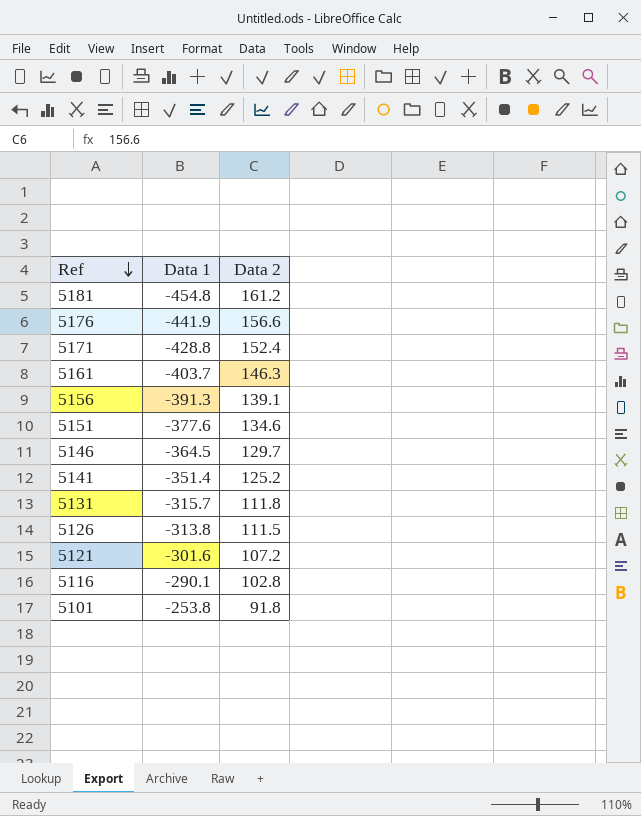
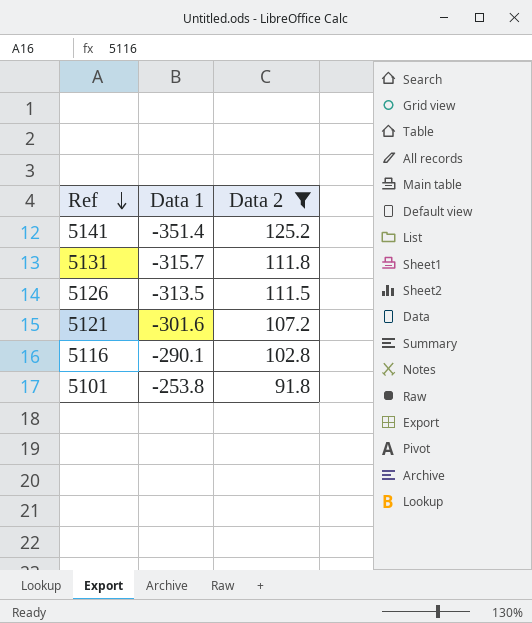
filter: none -> Data 2 <= 125.2
5126 | Data 1: -313.8 -> -313.5

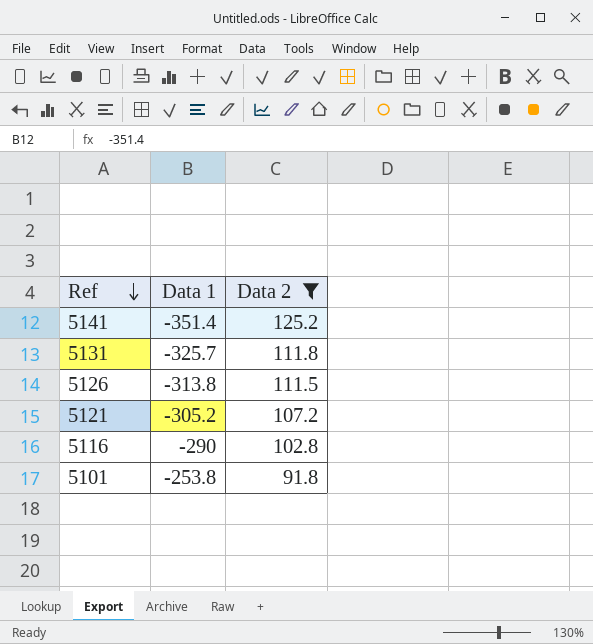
5131 | Data 1: -315.7 -> -325.7
5126 | Data 1: -313.5 -> -313.8
5121 | Data 1: -301.6 -> -305.2
5116 | Data 1: -290.1 -> -290

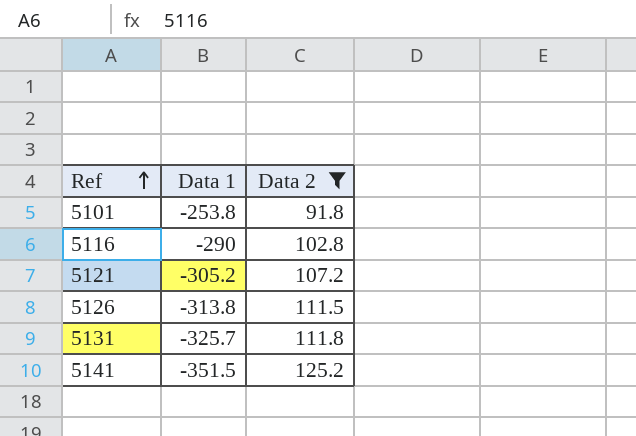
row order: Ref descending -> Ref ascending
5141 | Data 1: -351.4 -> -351.5

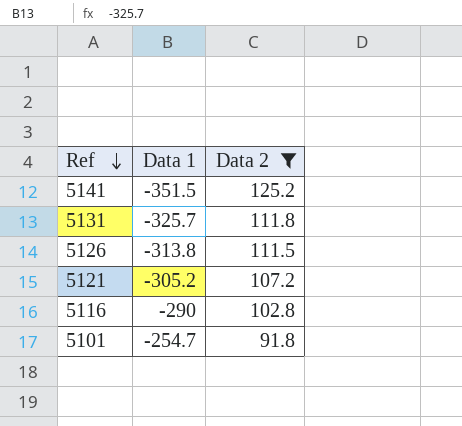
row order: Ref ascending -> Ref descending
5101 | Data 1: -253.8 -> -254.7

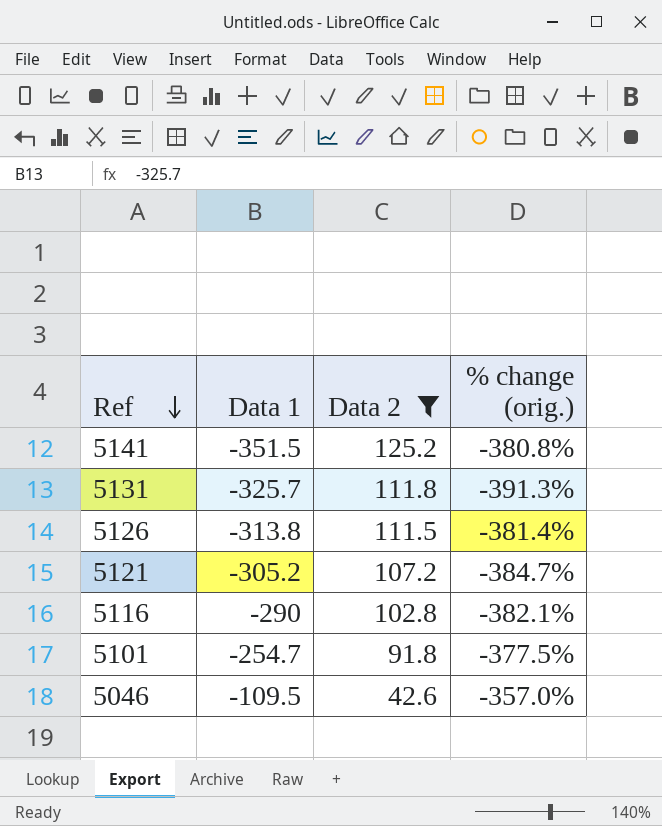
column % change (orig.) | formula: none -> ([Data 1] - [Data 2]) / [Data 2]
row 5046: none -> -109.5 | 42.6 | -357.0%

